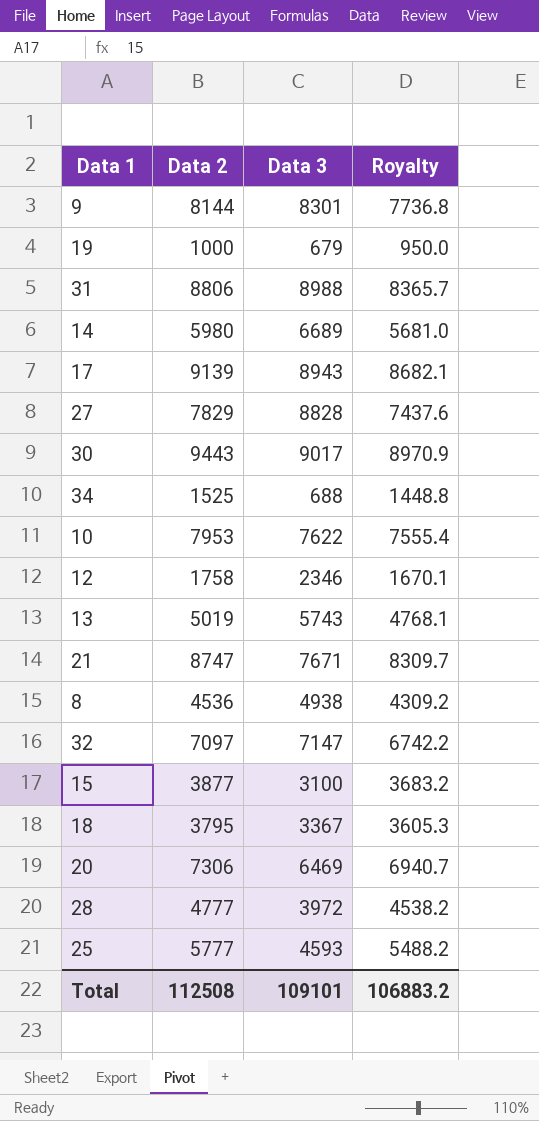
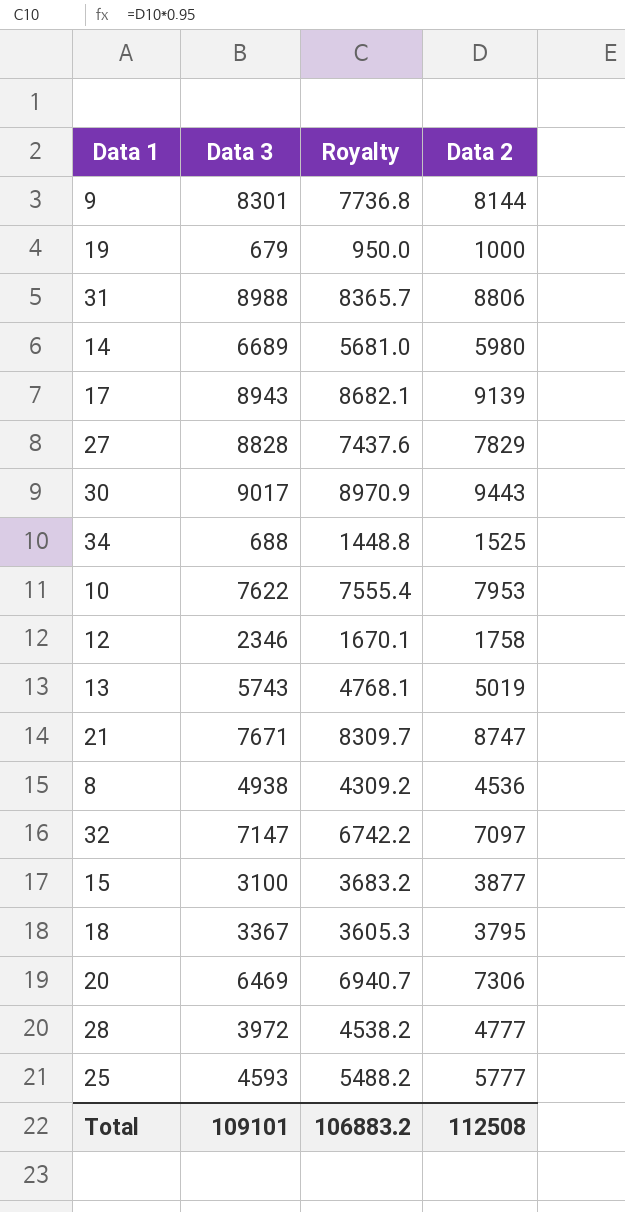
column Data 2 | position: 2 -> 4

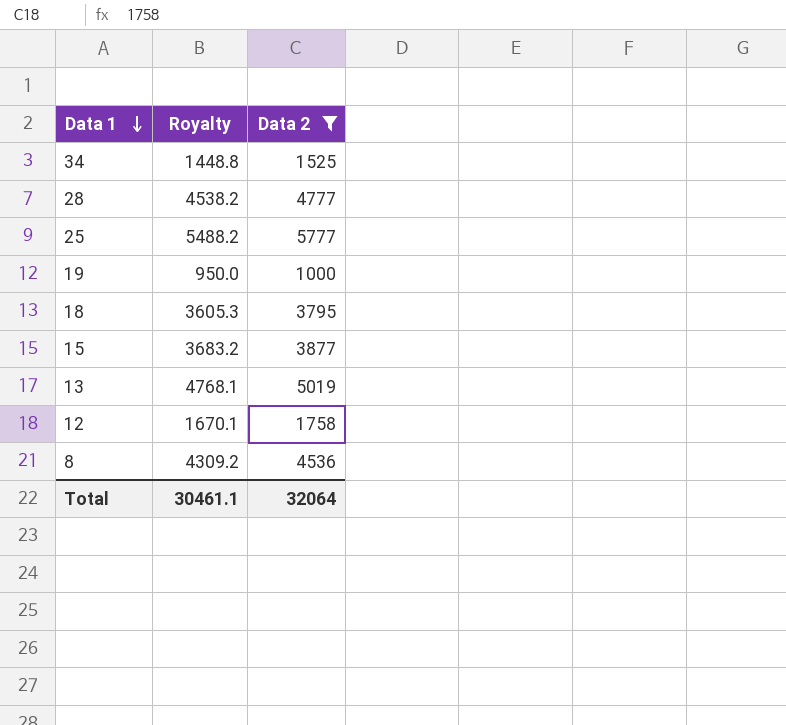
filter: none -> Data 2 <= 5777
row order: none -> Data 1 descending
column Data 3 | position: 2 -> none
Total | Royalty: 106883.2 -> 30461.1
Total | Data 2: 112508 -> 32064

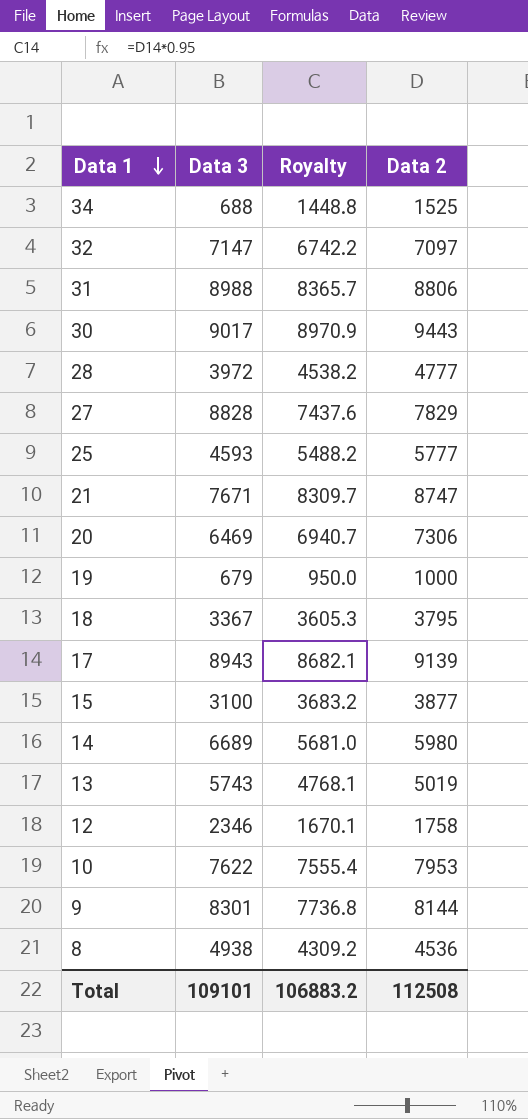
filter: Data 2 <= 5777 -> none
column Data 3 | position: none -> 2
Total | Royalty: 30461.1 -> 106883.2
Total | Data 2: 32064 -> 112508

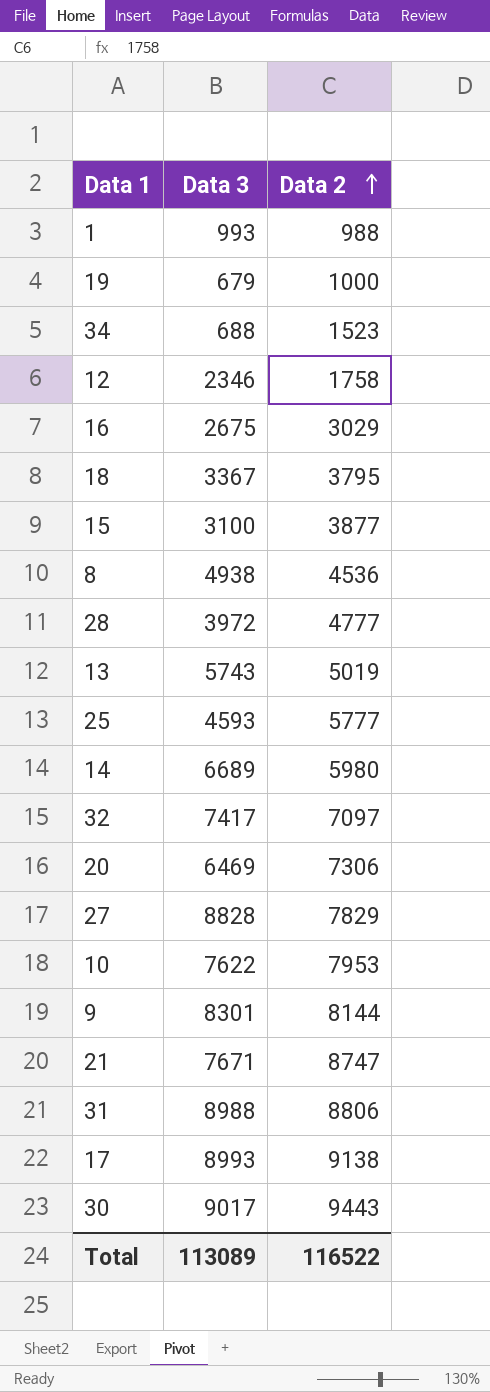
row order: Data 1 descending -> Data 2 ascending
column Royalty | formula: [Data 2] * 0.95 -> none
row 1: none -> 993 | 988
34 | Data 2: 1525 -> 1523
row 16: none -> 2675 | 3029
32 | Data 3: 7147 -> 7417
17 | Data 3: 8943 -> 8993
17 | Data 2: 9139 -> 9138
Total | Data 3: 109101 -> 113089
Total | Data 2: 112508 -> 116522

